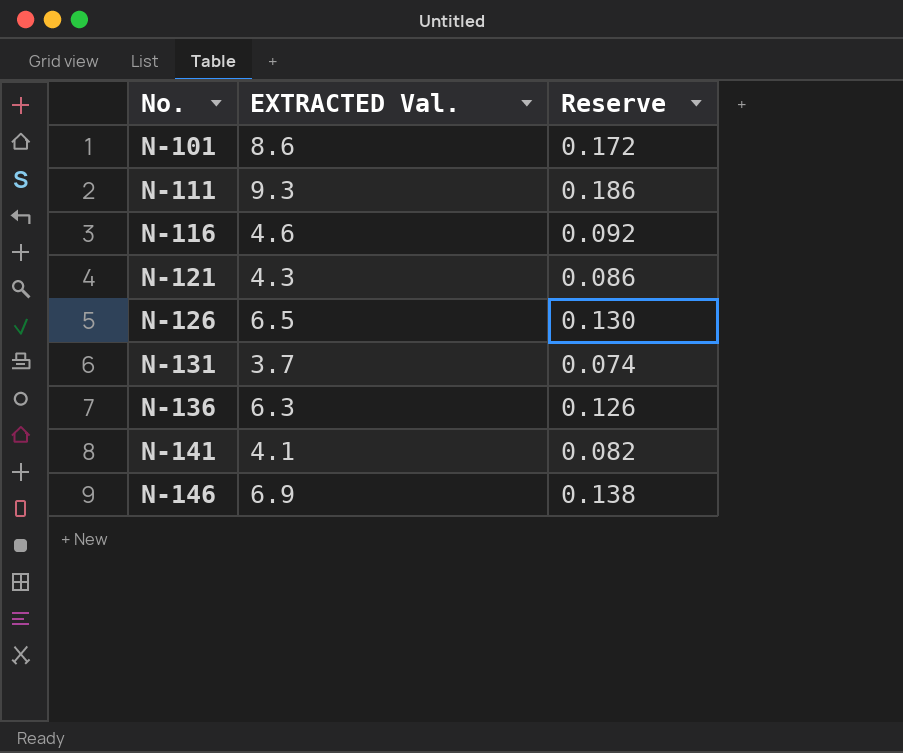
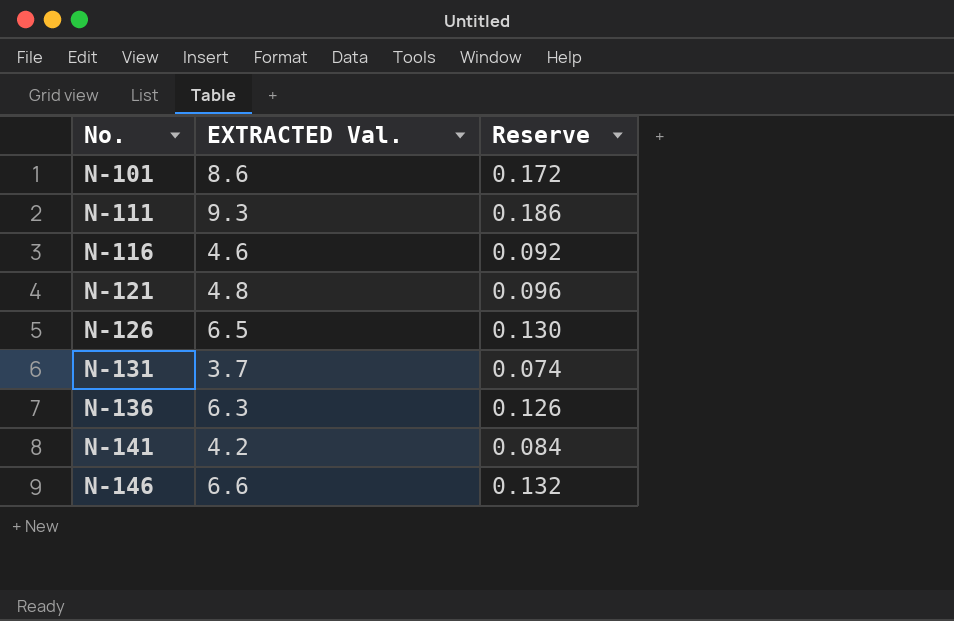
N-121 | EXTRACTED Val.: 4.3 -> 4.8
N-121 | Reserve: 0.086 -> 0.096
N-141 | EXTRACTED Val.: 4.1 -> 4.2
N-141 | Reserve: 0.082 -> 0.084
N-146 | EXTRACTED Val.: 6.9 -> 6.6
N-146 | Reserve: 0.138 -> 0.132

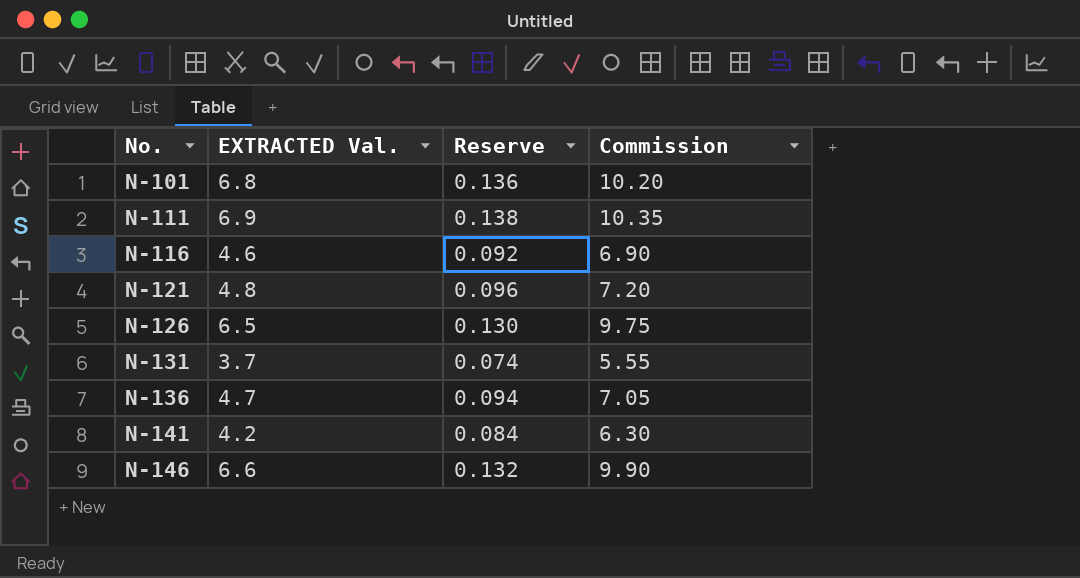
column Commission | formula: none -> [EXTRACTED Val.] * 1.5
N-101 | EXTRACTED Val.: 8.6 -> 6.8
N-101 | Reserve: 0.172 -> 0.136
N-111 | EXTRACTED Val.: 9.3 -> 6.9
N-111 | Reserve: 0.186 -> 0.138
N-136 | EXTRACTED Val.: 6.3 -> 4.7
N-136 | Reserve: 0.126 -> 0.094

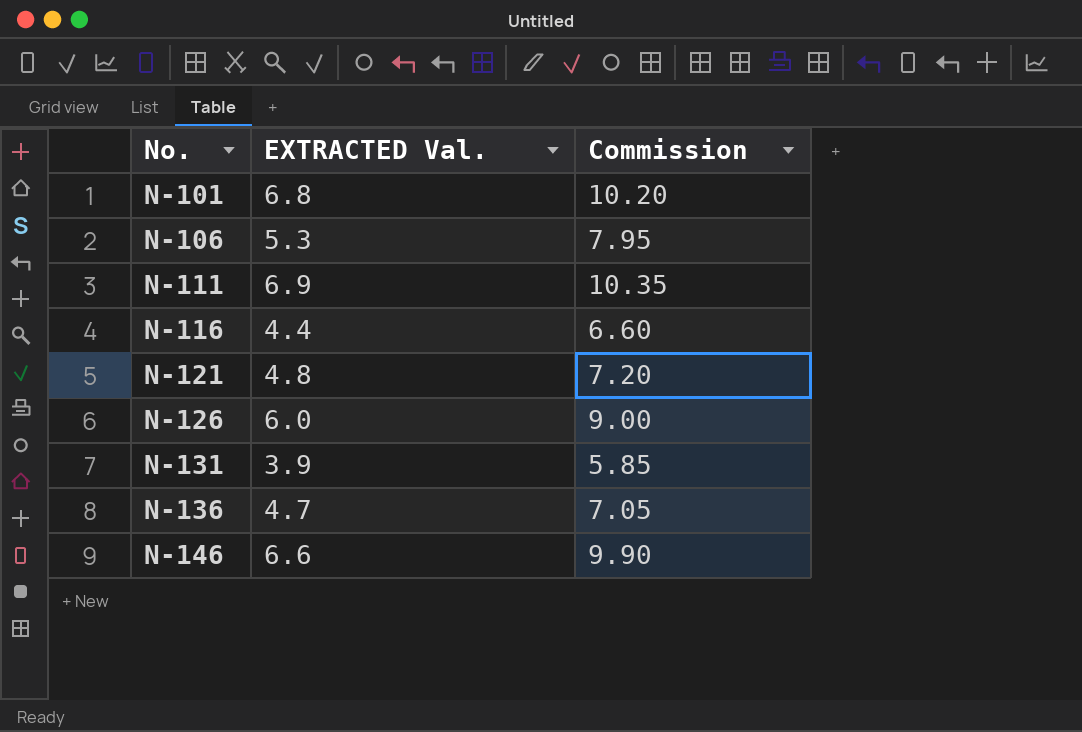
column Reserve | formula: [EXTRACTED Val.] * 0.02 -> none
row N-141: 4.2 | 0.084 | 6.30 -> none
row N-106: none -> 5.3 | 7.95
N-116 | EXTRACTED Val.: 4.6 -> 4.4
N-116 | Commission: 6.90 -> 6.60
N-126 | EXTRACTED Val.: 6.5 -> 6.0
N-126 | Commission: 9.75 -> 9.00
N-131 | EXTRACTED Val.: 3.7 -> 3.9
N-131 | Commission: 5.55 -> 5.85

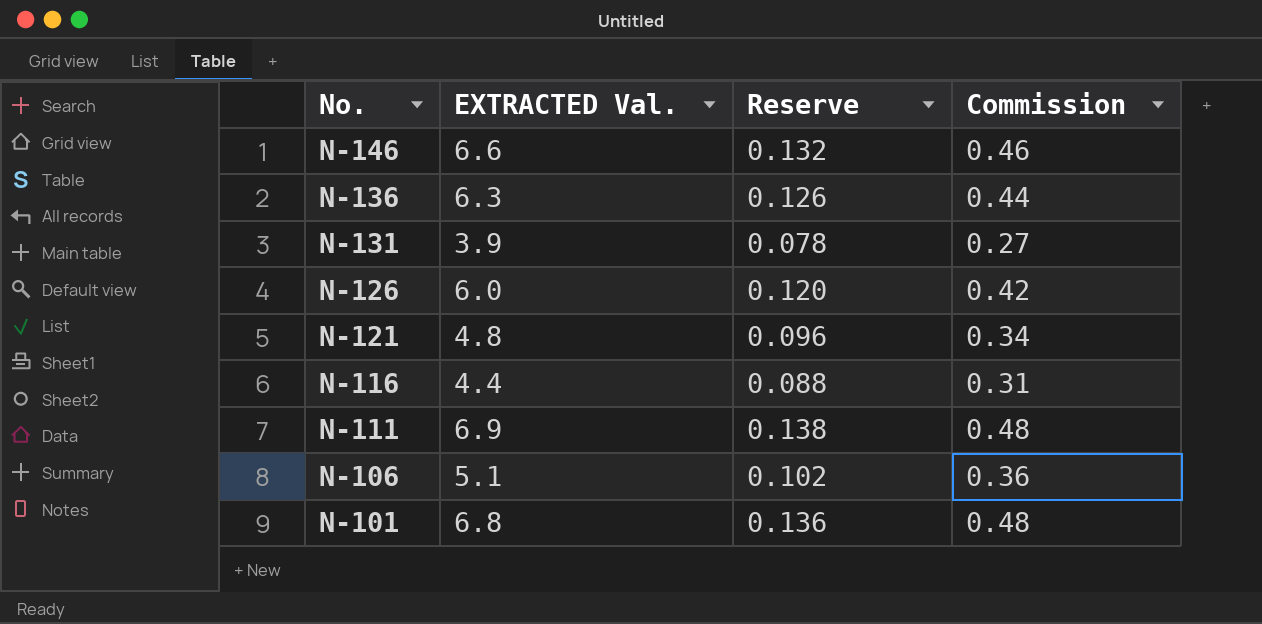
row order: No. ascending -> No. descending
column Reserve | formula: none -> [EXTRACTED Val.] * 0.02
column Commission | formula: [EXTRACTED Val.] * 1.5 -> [EXTRACTED Val.] * 0.07
N-136 | EXTRACTED Val.: 4.7 -> 6.3
N-106 | EXTRACTED Val.: 5.3 -> 5.1

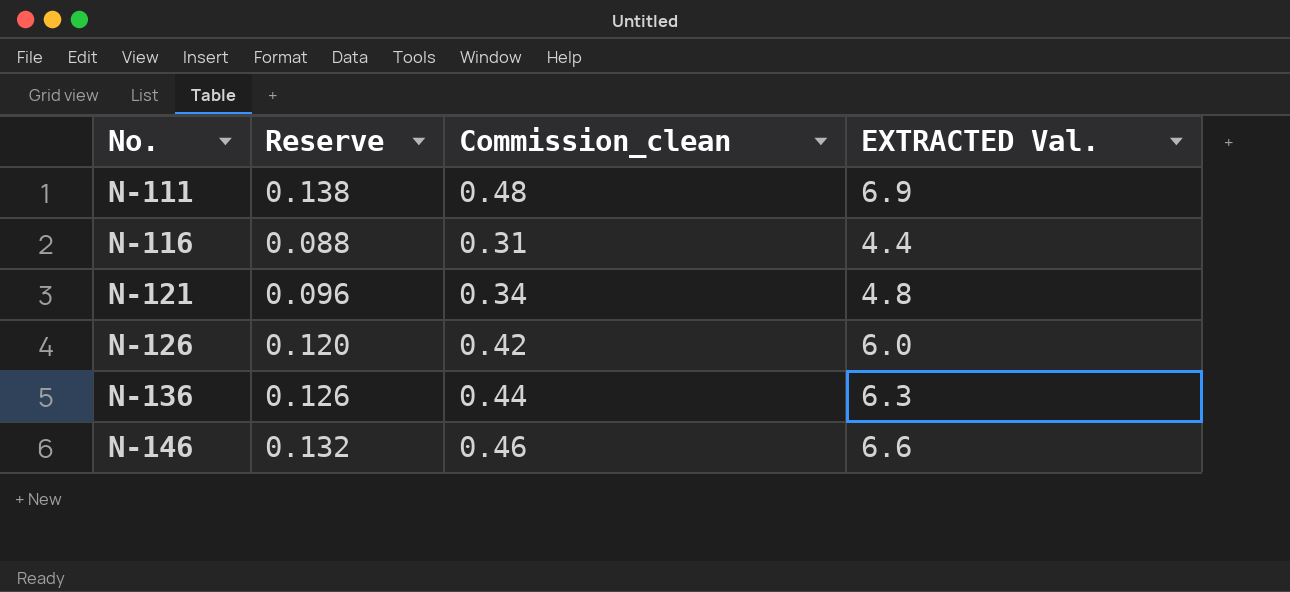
row order: No. descending -> No. ascending
column name: Commission -> Commission_clean
column EXTRACTED Val. | position: 2 -> 4
row N-131: 3.9 | 0.078 | 0.27 -> none
row N-106: 5.1 | 0.102 | 0.36 -> none
row N-101: 6.8 | 0.136 | 0.48 -> none

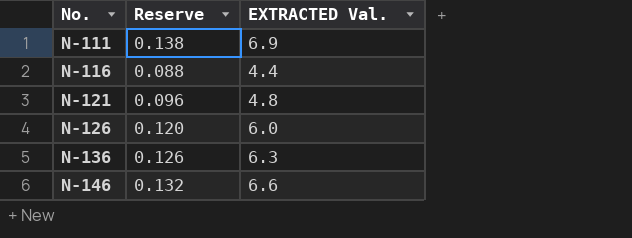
column Commission_clean | formula: [EXTRACTED Val.] * 0.07 -> none

